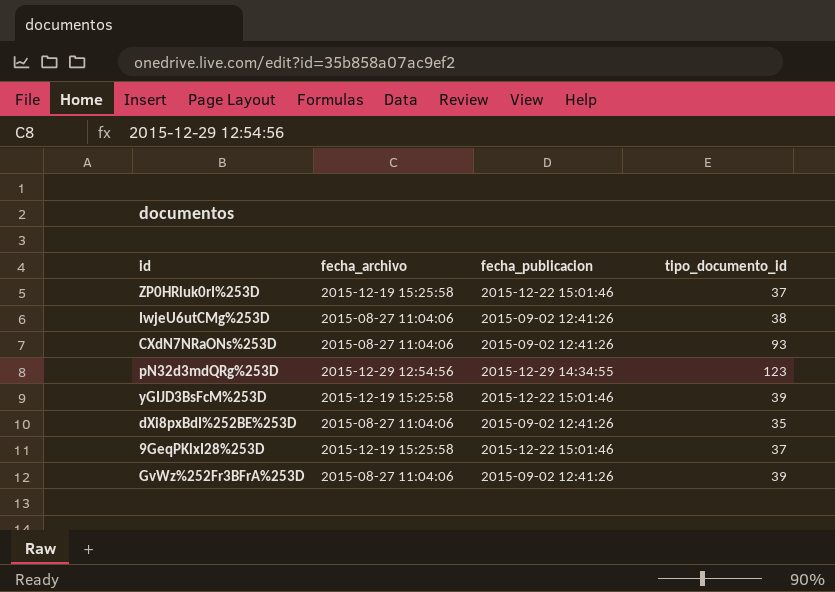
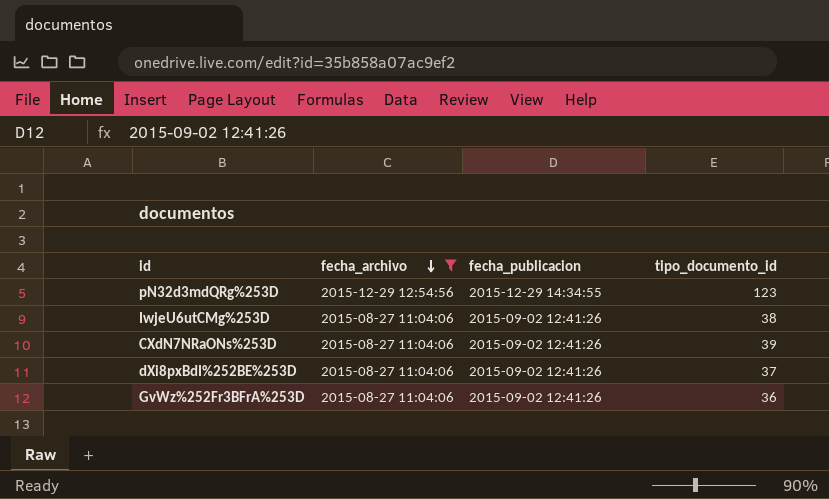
filter: none -> fecha_archivo != 2015-12-19 15:25:58
row order: none -> fecha_archivo descending
CXdN7NRaONs%253D | tipo_documento_id: 93 -> 39
dXi8pxBdI%252BE%253D | tipo_documento_id: 35 -> 37
GvWz%252Fr3BFrA%253D | tipo_documento_id: 39 -> 36

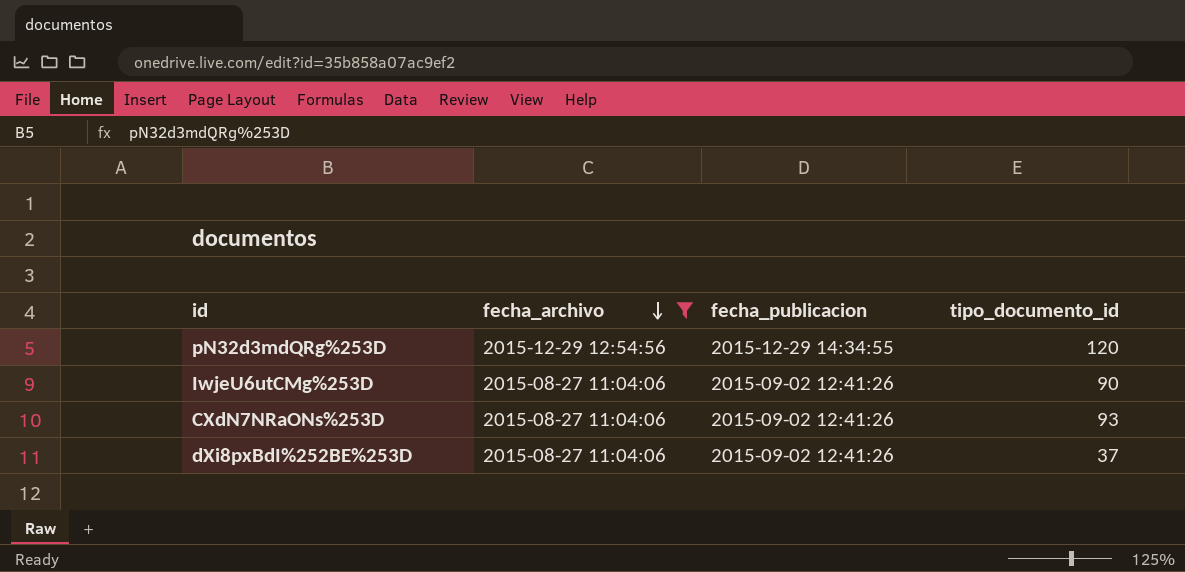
row GvWz%252Fr3BFrA%253D: 2015-08-27 11:04:06 | 2015-09-02 12:41:26 | 36 -> none
pN32d3mdQRg%253D | tipo_documento_id: 123 -> 120
IwjeU6utCMg%253D | tipo_documento_id: 38 -> 90
CXdN7NRaONs%253D | tipo_documento_id: 39 -> 93

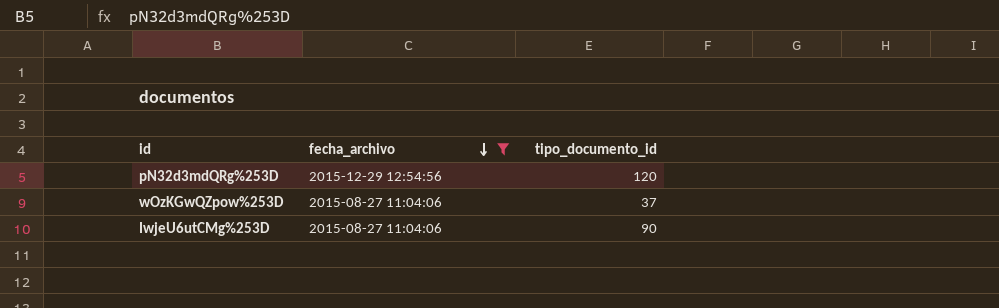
column fecha_publicacion | position: 3 -> none
row CXdN7NRaONs%253D: 2015-08-27 11:04:06 | 2015-09-02 12:41:26 | 93 -> none
row dXi8pxBdI%252BE%253D: 2015-08-27 11:04:06 | 2015-09-02 12:41:26 | 37 -> none
row wOzKGwQZpow%253D: none -> 2015-08-27 11:04:06 | 37

